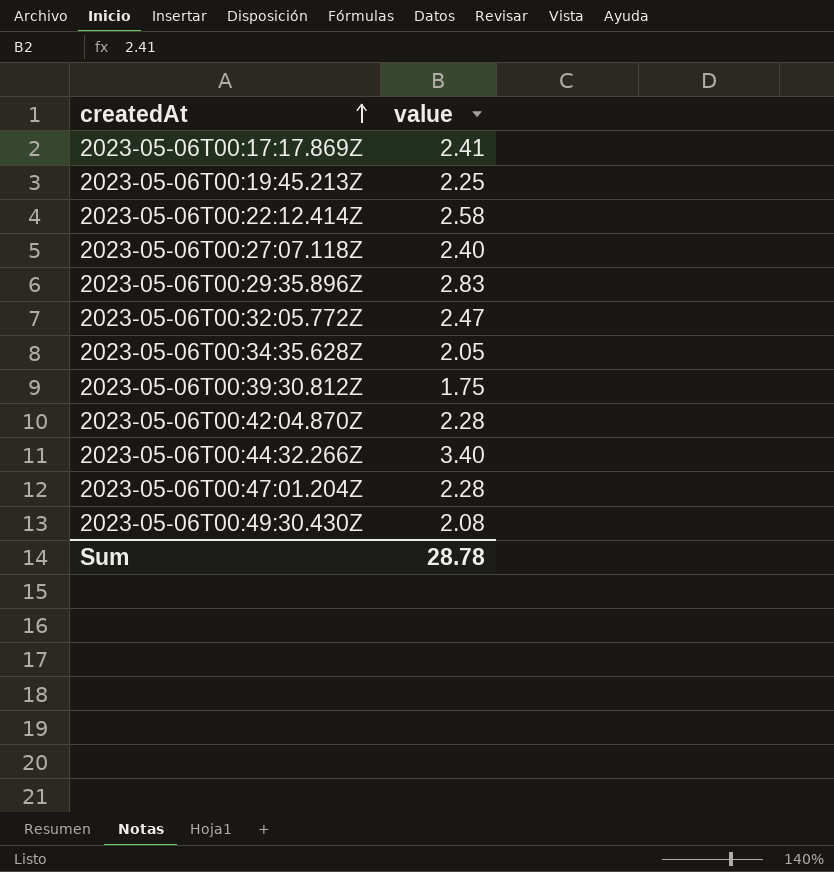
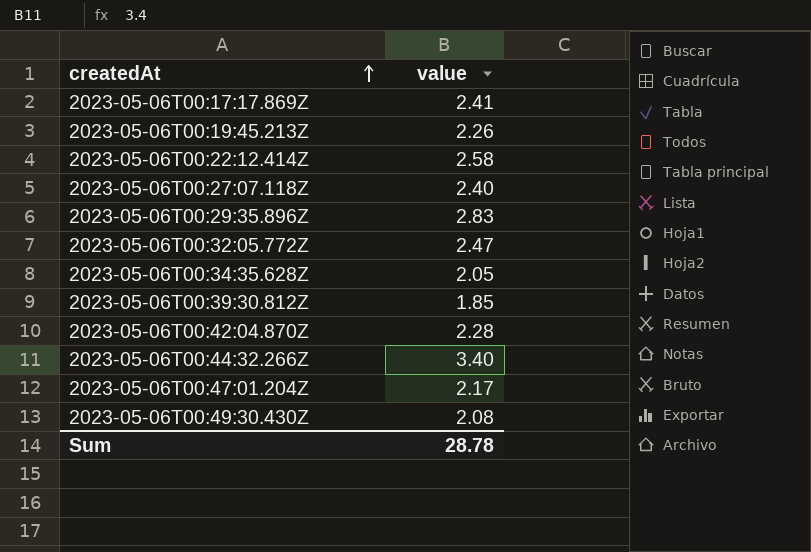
2023-05-06T00:19:45.213Z | value: 2.25 -> 2.26
2023-05-06T00:39:30.812Z | value: 1.75 -> 1.85
2023-05-06T00:47:01.204Z | value: 2.28 -> 2.17

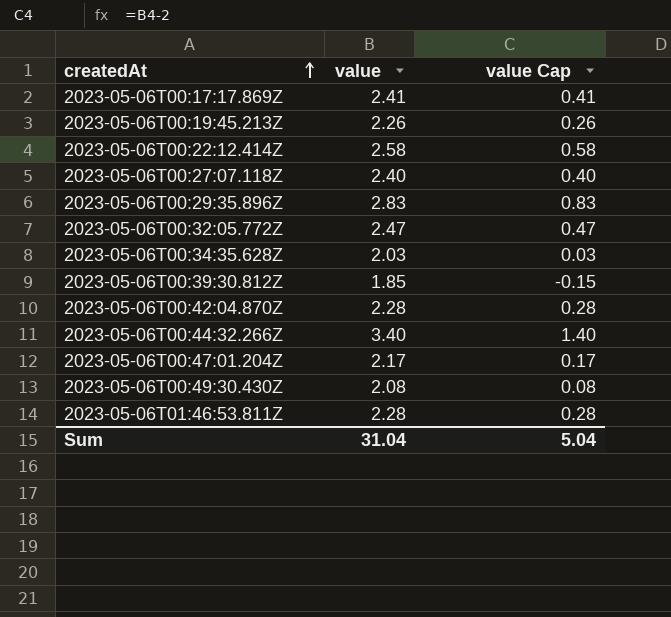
column value Cap | formula: none -> [value] - 2
2023-05-06T00:34:35.628Z | value: 2.05 -> 2.03
row 2023-05-06T01:46:53.811Z: none -> 2.28 | 0.28
Sum | value: 28.78 -> 31.04

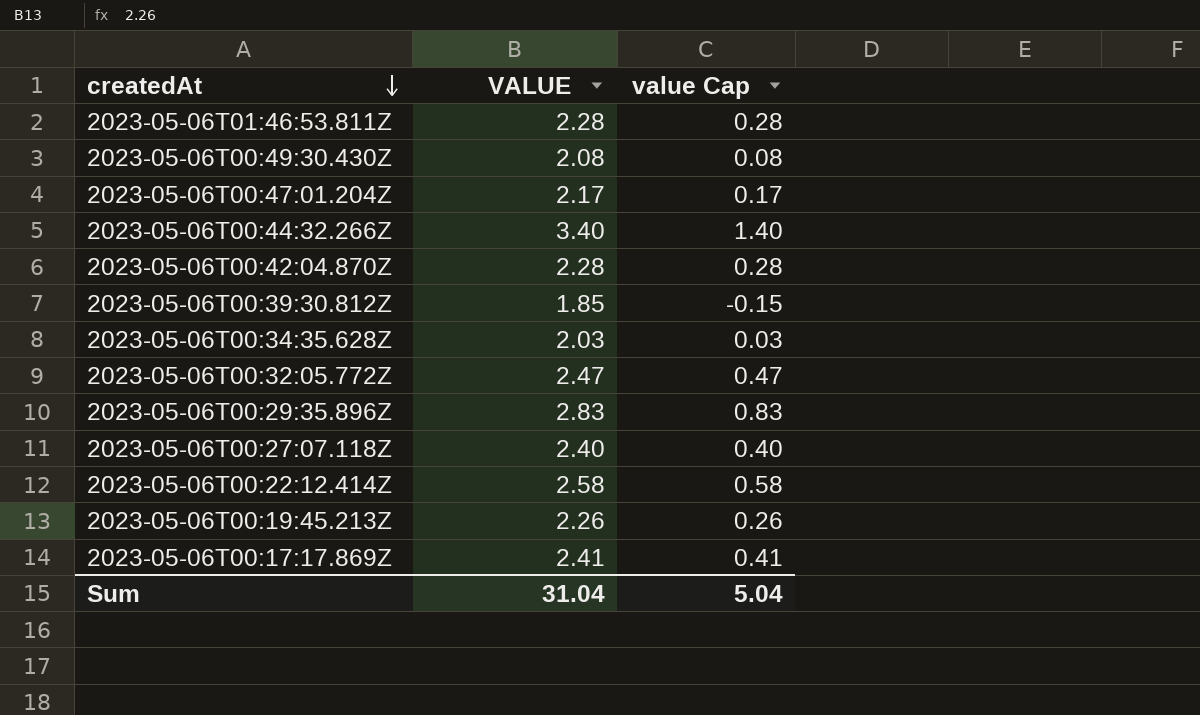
row order: createdAt ascending -> createdAt descending
column name: value -> VALUE

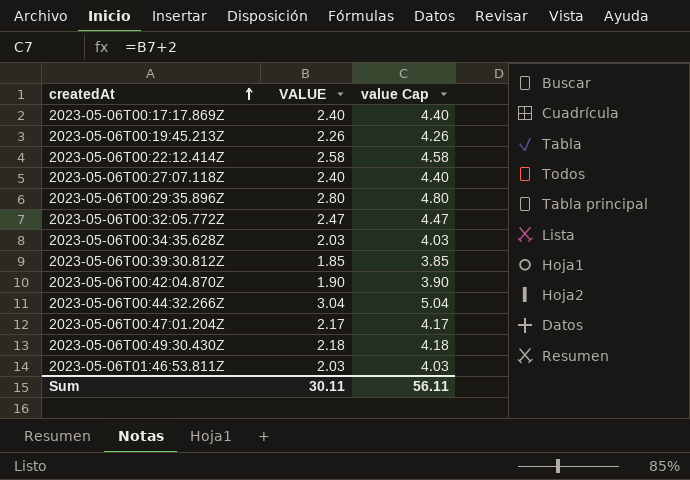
row order: createdAt descending -> createdAt ascending
column value Cap | formula: [VALUE] - 2 -> [VALUE] + 2
2023-05-06T00:17:17.869Z | VALUE: 2.41 -> 2.40
2023-05-06T00:29:35.896Z | VALUE: 2.83 -> 2.80
2023-05-06T00:42:04.870Z | VALUE: 2.28 -> 1.90
2023-05-06T00:44:32.266Z | VALUE: 3.40 -> 3.04
2023-05-06T00:49:30.430Z | VALUE: 2.08 -> 2.18
2023-05-06T01:46:53.811Z | VALUE: 2.28 -> 2.03
Sum | VALUE: 31.04 -> 30.11
Sum | value Cap: 5.04 -> 56.11

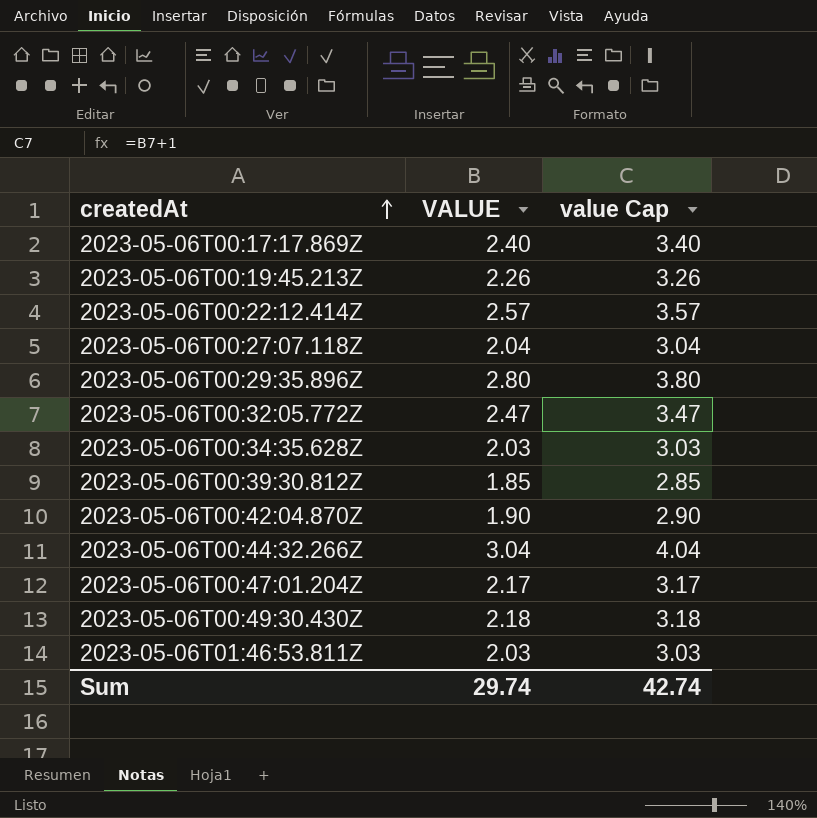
column value Cap | formula: [VALUE] + 2 -> [VALUE] + 1
2023-05-06T00:22:12.414Z | VALUE: 2.58 -> 2.57
2023-05-06T00:27:07.118Z | VALUE: 2.40 -> 2.04
Sum | VALUE: 30.11 -> 29.74
Sum | value Cap: 56.11 -> 42.74

